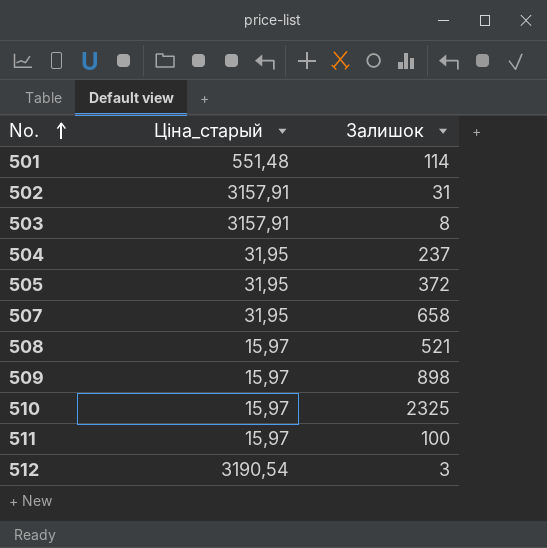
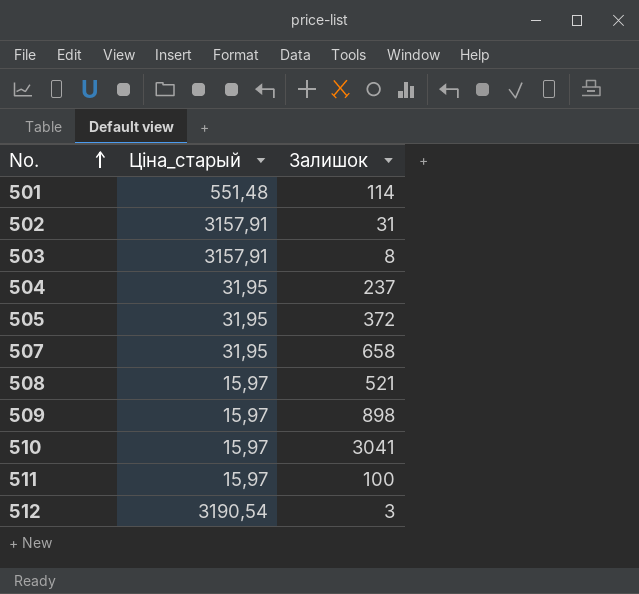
510 | Залишок: 2325 -> 3041

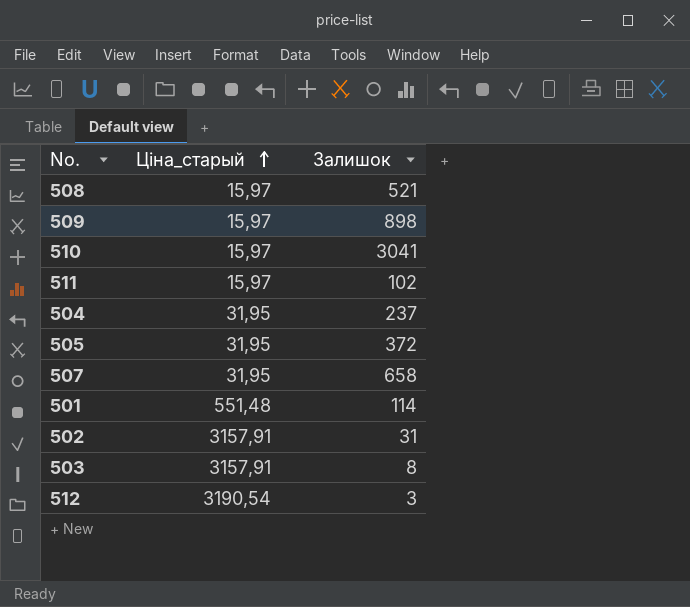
row order: No. ascending -> Ціна_старый ascending
511 | Залишок: 100 -> 102

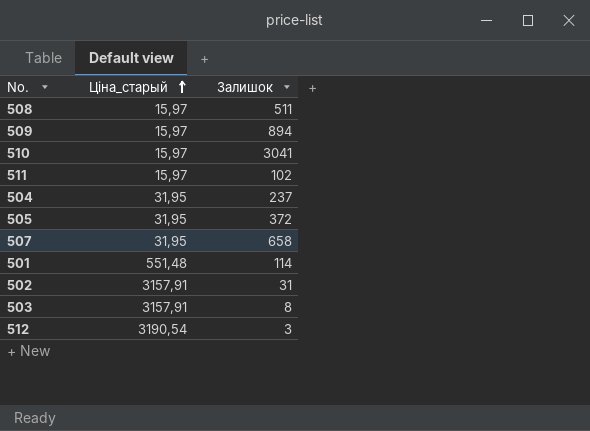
508 | Залишок: 521 -> 511
509 | Залишок: 898 -> 894

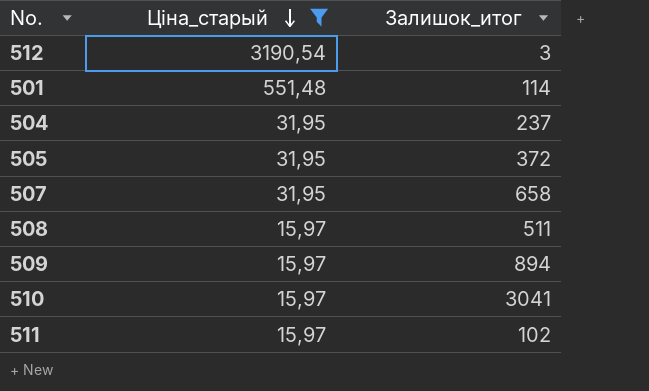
filter: none -> Ціна_старый != 3157,91
row order: Ціна_старый ascending -> Ціна_старый descending
column name: Залишок -> Залишок_итог

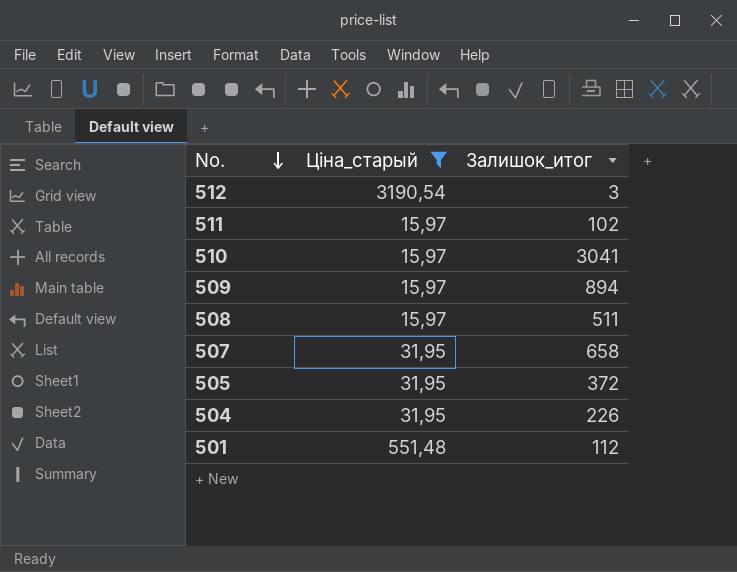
row order: Ціна_старый descending -> No. descending
504 | Залишок_итог: 237 -> 226
501 | Залишок_итог: 114 -> 112

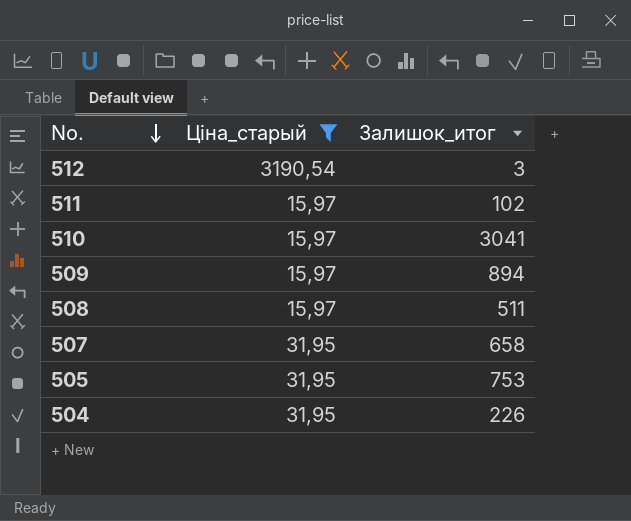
row 501: 551,48 | 112 -> none
505 | Залишок_итог: 372 -> 753

